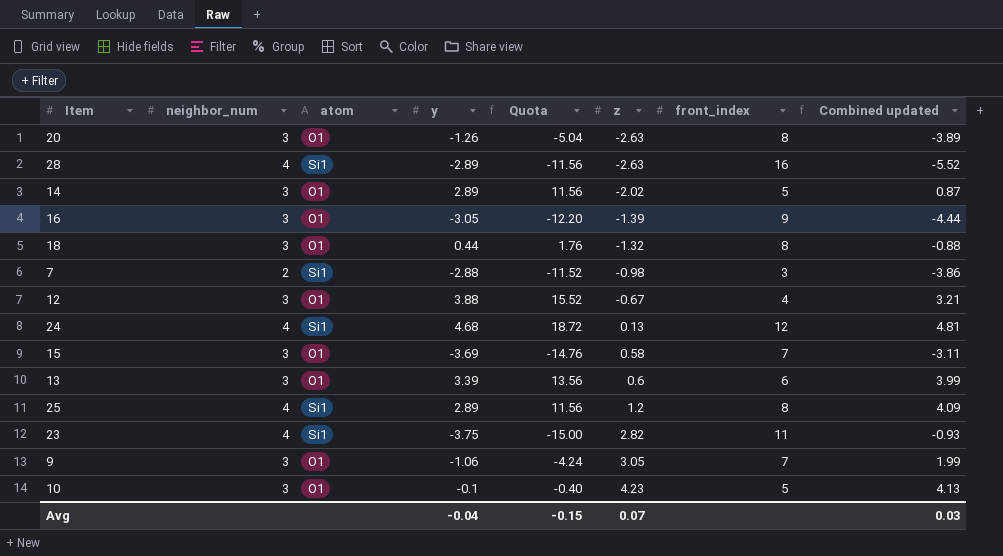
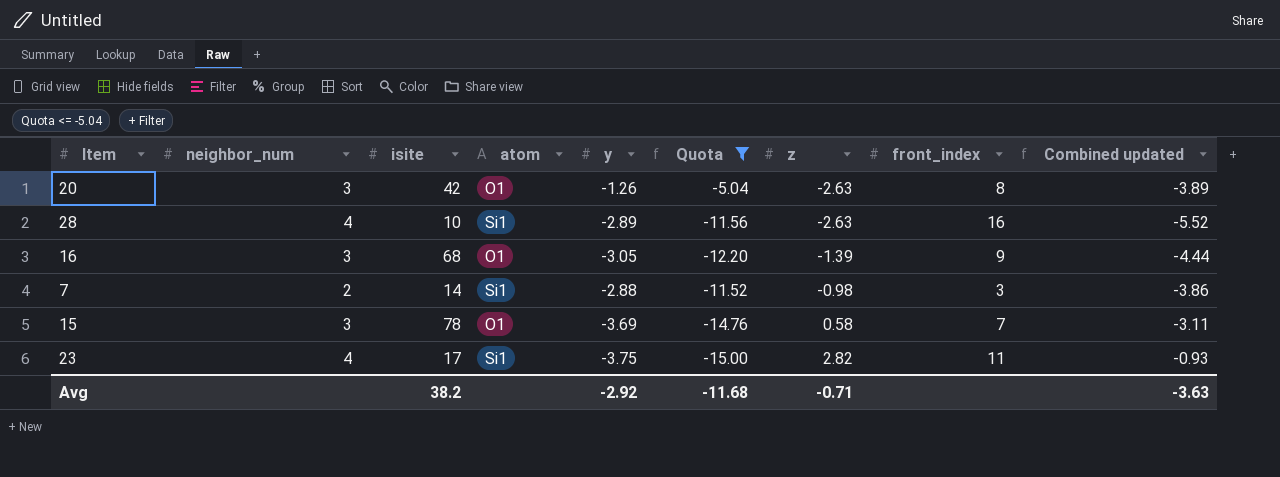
filter: none -> Quota <= -5.04
column isite | position: none -> 3
Avg | y: -0.04 -> -2.92
Avg | Quota: -0.15 -> -11.68
Avg | z: 0.07 -> -0.71
Avg | Combined updated: 0.03 -> -3.63

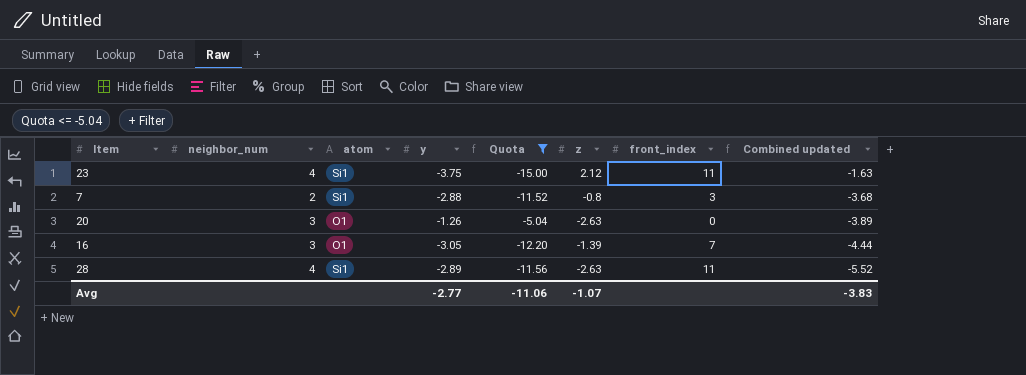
row order: z ascending -> Combined updated descending
column isite | position: 3 -> none
row 15: 3 | 78 | O1 | -3.69 | -14.76 | 0.58 | 7 | -3.11 -> none
23 | z: 2.82 -> 2.12
23 | Combined updated: -0.93 -> -1.63
7 | z: -0.98 -> -0.8
7 | Combined updated: -3.86 -> -3.68
20 | front_index: 8 -> 0
16 | front_index: 9 -> 7
28 | front_index: 16 -> 11
Avg | y: -2.92 -> -2.77
Avg | Quota: -11.68 -> -11.06
Avg | z: -0.71 -> -1.07
Avg | Combined updated: -3.63 -> -3.83

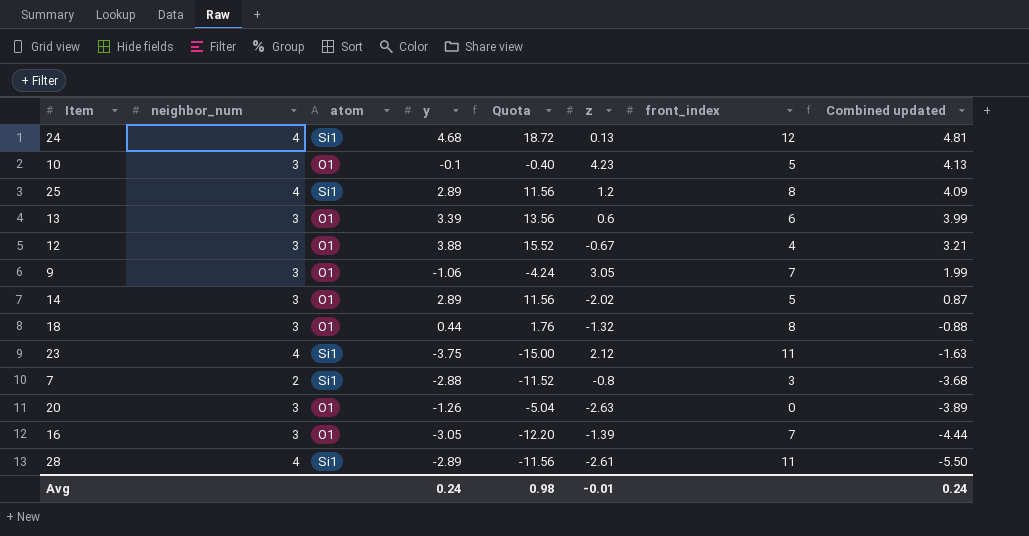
filter: Quota <= -5.04 -> none
28 | z: -2.63 -> -2.61
28 | Combined updated: -5.52 -> -5.50
Avg | y: -2.77 -> 0.24
Avg | Quota: -11.06 -> 0.98
Avg | z: -1.07 -> -0.01
Avg | Combined updated: -3.83 -> 0.24

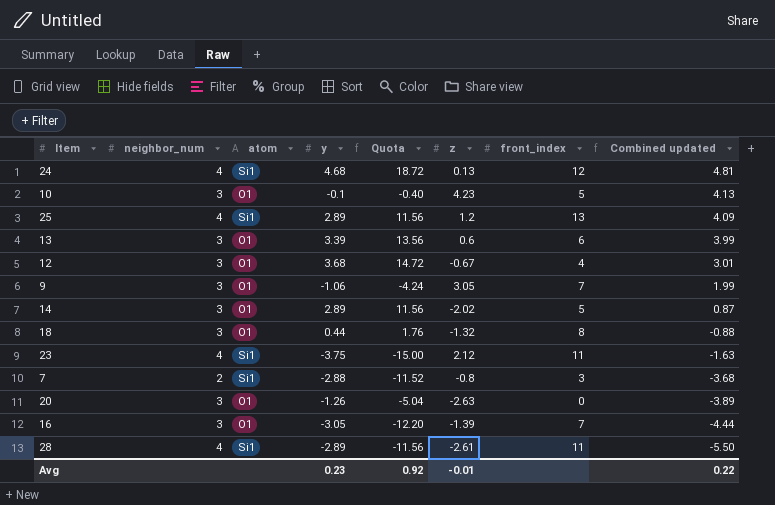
25 | front_index: 8 -> 13
12 | y: 3.88 -> 3.68
12 | Quota: 15.52 -> 14.72
12 | Combined updated: 3.21 -> 3.01
Avg | y: 0.24 -> 0.23
Avg | Quota: 0.98 -> 0.92
Avg | Combined updated: 0.24 -> 0.22

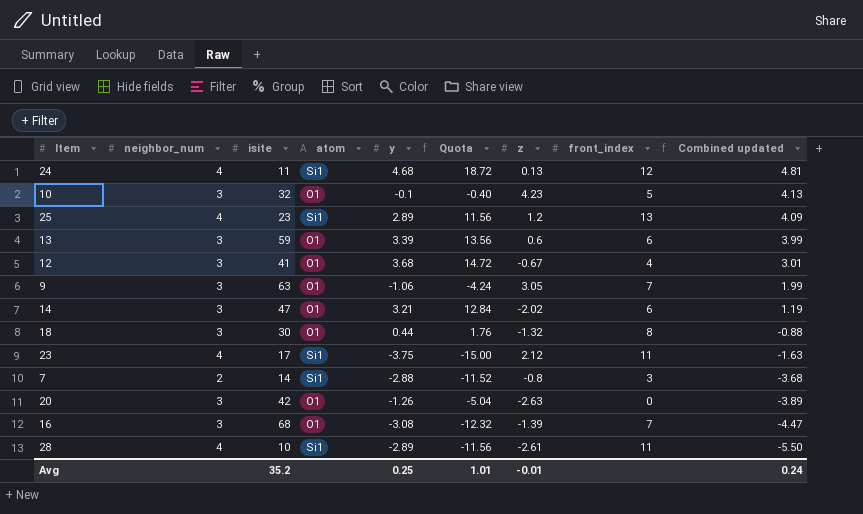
column isite | position: none -> 3
14 | y: 2.89 -> 3.21
14 | Quota: 11.56 -> 12.84
14 | front_index: 5 -> 6
14 | Combined updated: 0.87 -> 1.19
16 | y: -3.05 -> -3.08
16 | Quota: -12.20 -> -12.32
16 | Combined updated: -4.44 -> -4.47
Avg | y: 0.23 -> 0.25
Avg | Quota: 0.92 -> 1.01
Avg | Combined updated: 0.22 -> 0.24

